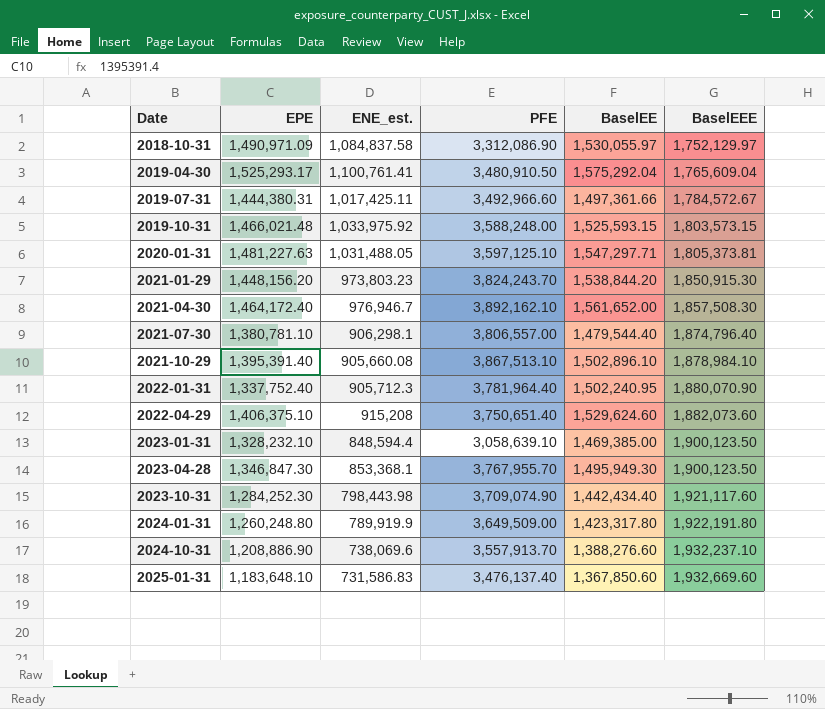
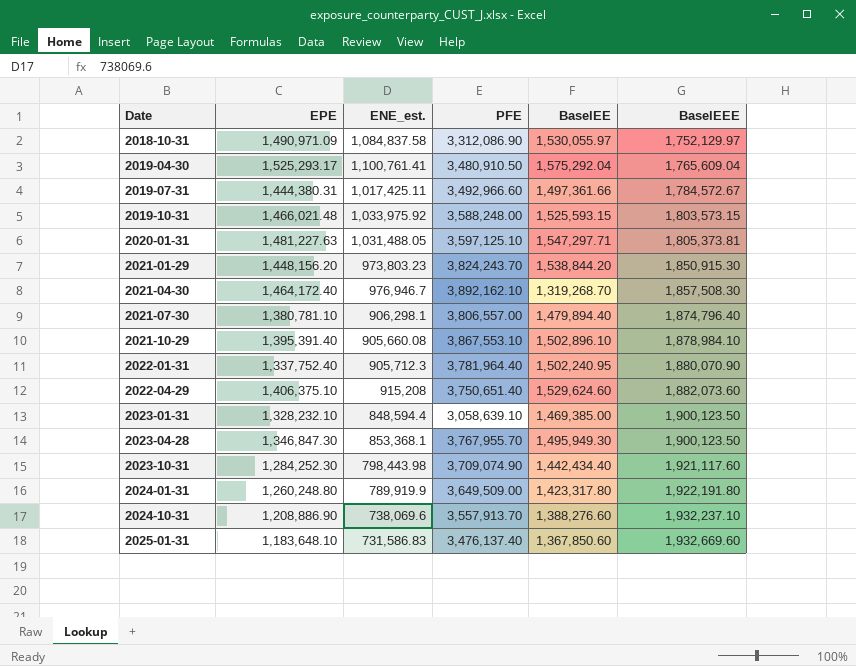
2021-04-30 | BaselEE: 1,561,652.00 -> 1,319,268.70
2021-07-30 | BaselEE: 1,479,544.40 -> 1,479,894.40
2021-10-29 | PFE: 3,867,513.10 -> 3,867,553.10

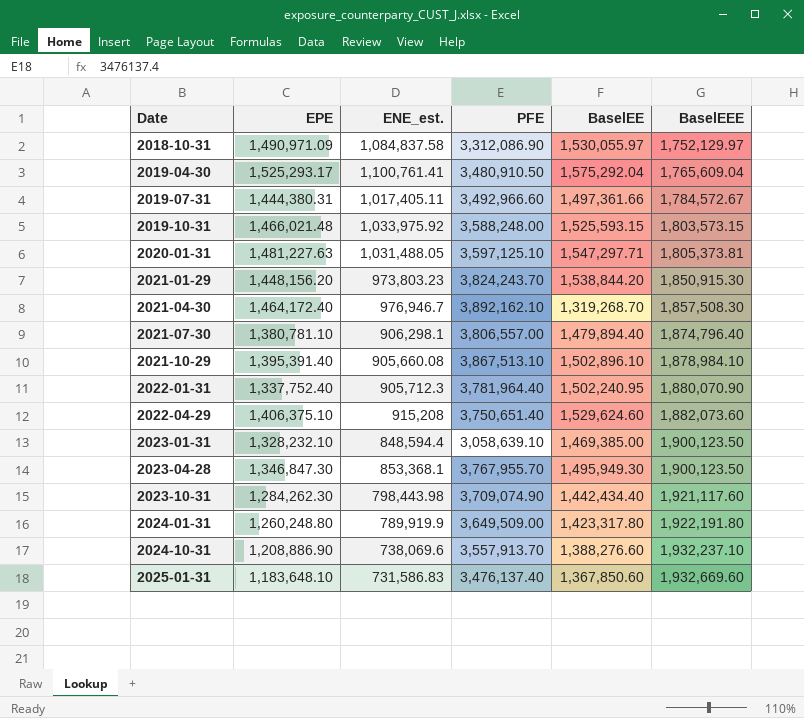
2019-07-31 | ENE_est.: 1,017,425.11 -> 1,017,405.11
2021-10-29 | PFE: 3,867,553.10 -> 3,867,513.10
2023-10-31 | EPE: 1,284,252.30 -> 1,284,262.30

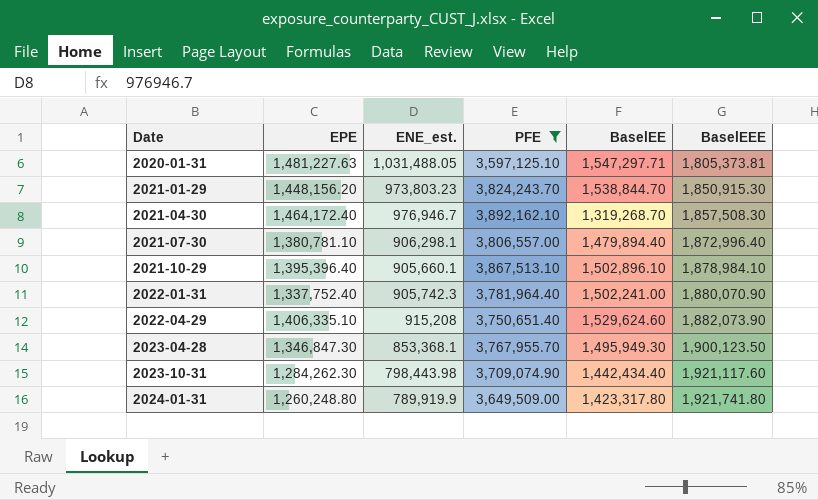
filter: none -> PFE >= 3,597,125.10
2021-01-29 | BaselEE: 1,538,844.20 -> 1,538,844.70
2021-07-30 | BaselEEE: 1,874,796.40 -> 1,872,996.40
2021-10-29 | EPE: 1,395,391.40 -> 1,395,396.40
2021-10-29 | ENE_est.: 905,660.08 -> 905,660.1
2022-01-31 | ENE_est.: 905,712.3 -> 905,742.3
2022-01-31 | BaselEE: 1,502,240.95 -> 1,502,241.00
2022-04-29 | EPE: 1,406,375.10 -> 1,406,335.10
2022-04-29 | BaselEEE: 1,882,073.60 -> 1,882,073.90
2024-01-31 | BaselEEE: 1,922,191.80 -> 1,921,741.80

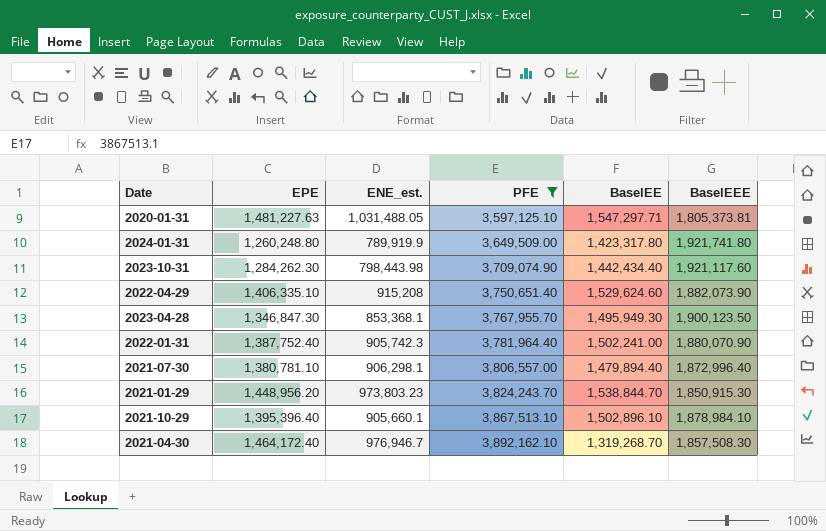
row order: Date ascending -> PFE ascending
2022-01-31 | EPE: 1,337,752.40 -> 1,387,752.40
2021-01-29 | EPE: 1,448,156.20 -> 1,448,956.20

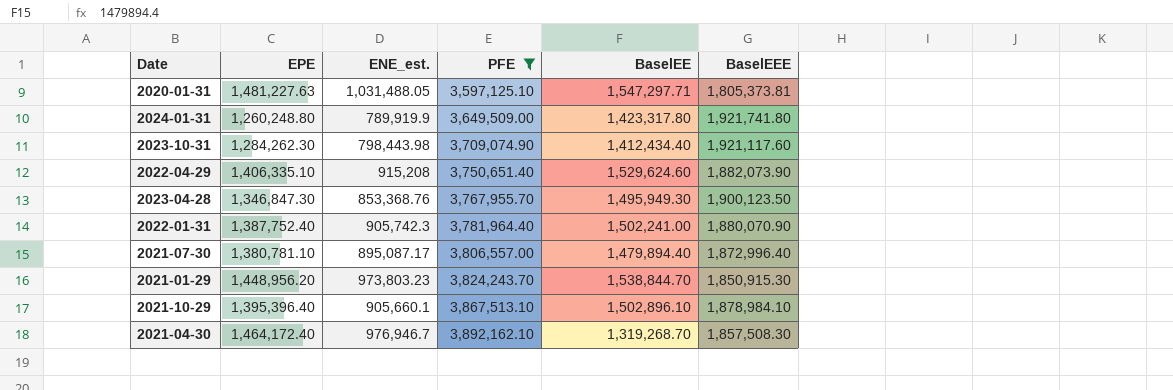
2023-10-31 | BaselEE: 1,442,434.40 -> 1,412,434.40
2023-04-28 | ENE_est.: 853,368.1 -> 853,368.76
2021-07-30 | ENE_est.: 906,298.1 -> 895,087.17

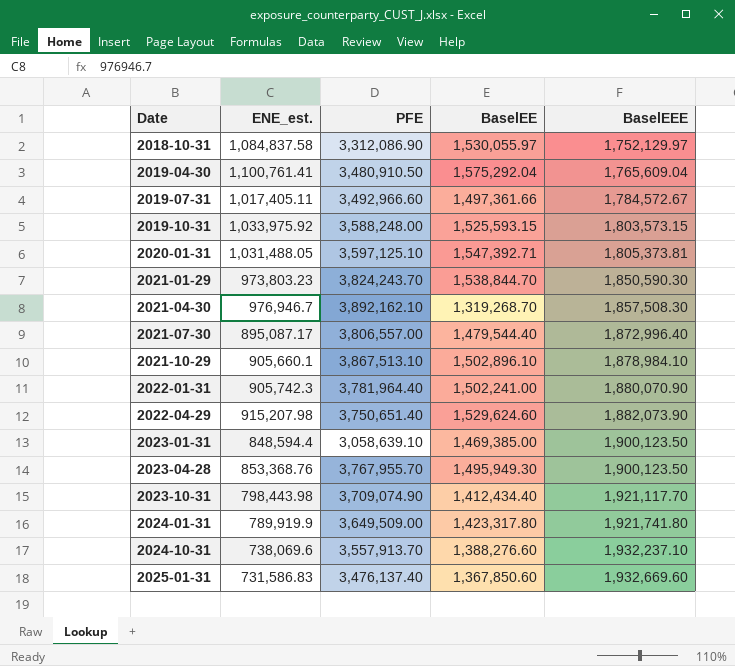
filter: PFE >= 3,597,125.10 -> none
row order: PFE ascending -> Date ascending
column EPE | position: 2 -> none
2020-01-31 | BaselEE: 1,547,297.71 -> 1,547,392.71
2021-01-29 | BaselEEE: 1,850,915.30 -> 1,850,590.30
2021-07-30 | BaselEE: 1,479,894.40 -> 1,479,544.40
2022-04-29 | ENE_est.: 915,208 -> 915,207.98
2023-10-31 | BaselEEE: 1,921,117.60 -> 1,921,117.70

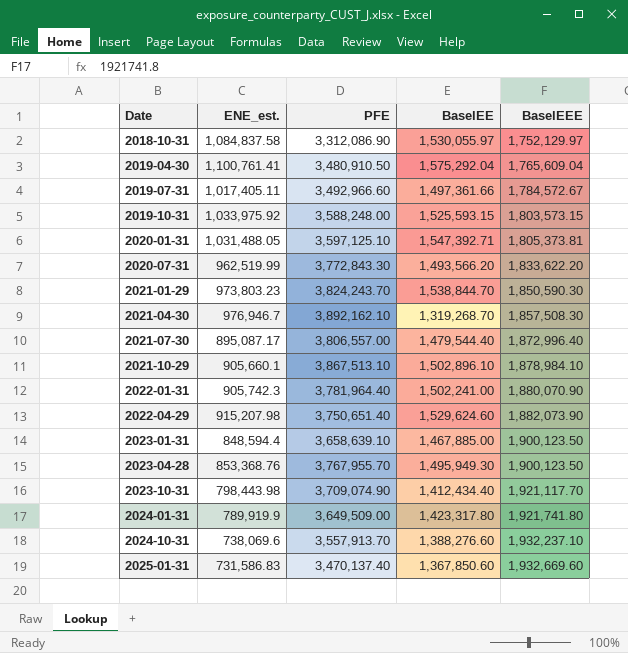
row 2020-07-31: none -> 962,519.99 | 3,772,843.30 | 1,493,566.20 | 1,833,622.20
2023-01-31 | PFE: 3,058,639.10 -> 3,658,639.10
2023-01-31 | BaselEE: 1,469,385.00 -> 1,467,885.00
2025-01-31 | PFE: 3,476,137.40 -> 3,470,137.40

